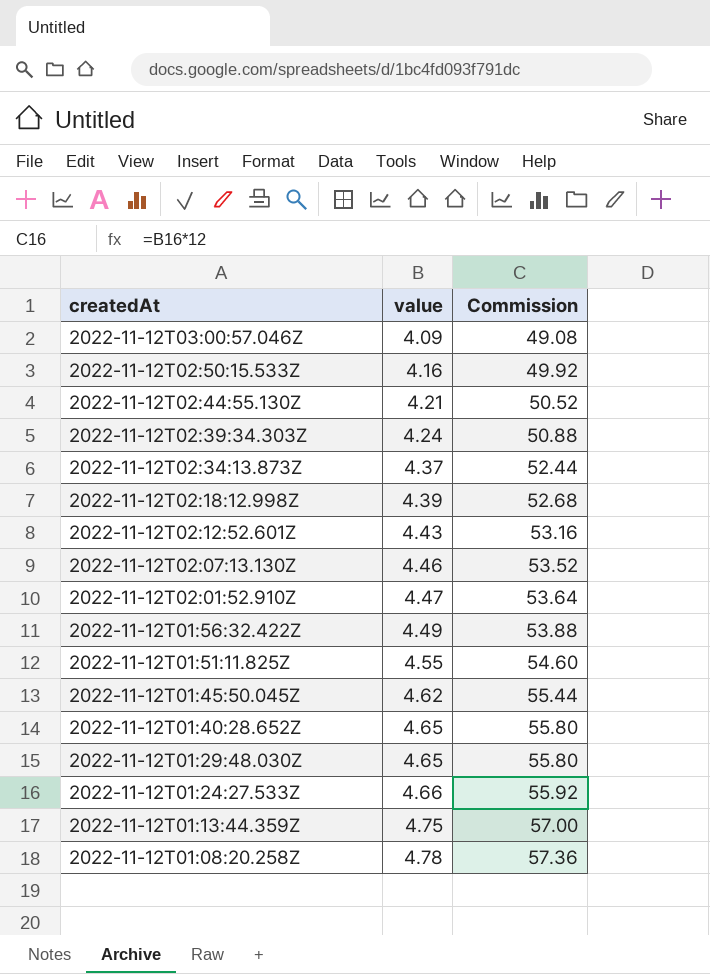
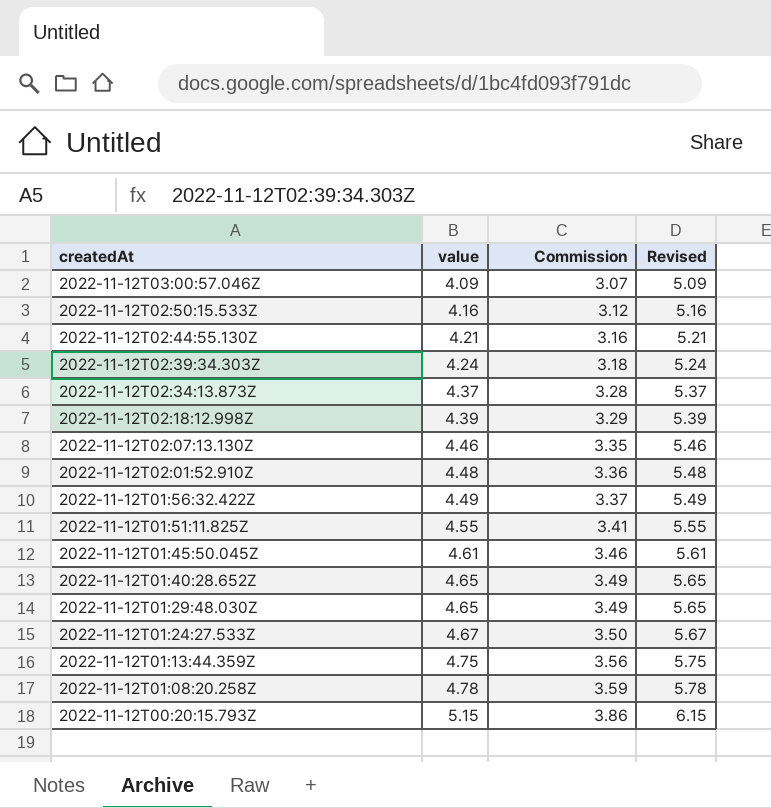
column Commission | formula: [value] * 12 -> [value] * 0.75
column Revised | formula: none -> [value] + 1
row 2022-11-12T02:12:52.601Z: 4.43 | 53.16 -> none
2022-11-12T02:01:52.910Z | value: 4.47 -> 4.48
2022-11-12T01:45:50.045Z | value: 4.62 -> 4.61
2022-11-12T01:24:27.533Z | value: 4.66 -> 4.67
row 2022-11-12T00:20:15.793Z: none -> 5.15 | 3.86 | 6.15

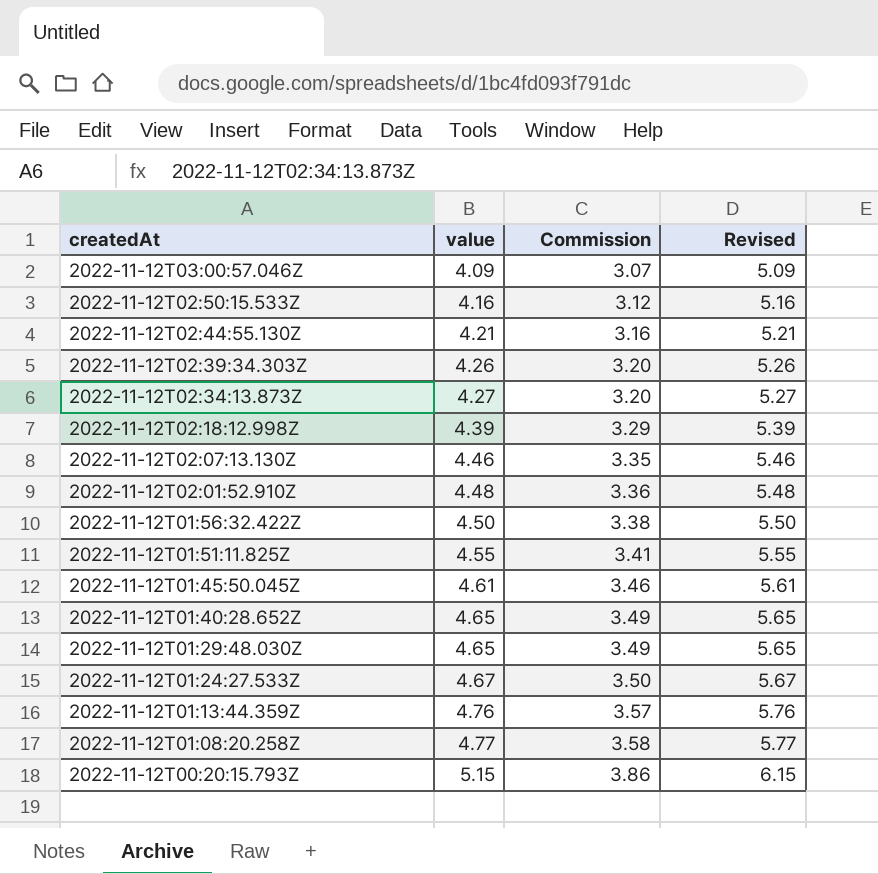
2022-11-12T02:39:34.303Z | value: 4.24 -> 4.26
2022-11-12T02:39:34.303Z | Commission: 3.18 -> 3.20
2022-11-12T02:39:34.303Z | Revised: 5.24 -> 5.26
2022-11-12T02:34:13.873Z | value: 4.37 -> 4.27
2022-11-12T02:34:13.873Z | Commission: 3.28 -> 3.20
2022-11-12T02:34:13.873Z | Revised: 5.37 -> 5.27
2022-11-12T01:56:32.422Z | value: 4.49 -> 4.50
2022-11-12T01:56:32.422Z | Commission: 3.37 -> 3.38
2022-11-12T01:56:32.422Z | Revised: 5.49 -> 5.50
2022-11-12T01:13:44.359Z | value: 4.75 -> 4.76
2022-11-12T01:13:44.359Z | Commission: 3.56 -> 3.57
2022-11-12T01:13:44.359Z | Revised: 5.75 -> 5.76
2022-11-12T01:08:20.258Z | value: 4.78 -> 4.77
2022-11-12T01:08:20.258Z | Commission: 3.59 -> 3.58
2022-11-12T01:08:20.258Z | Revised: 5.78 -> 5.77

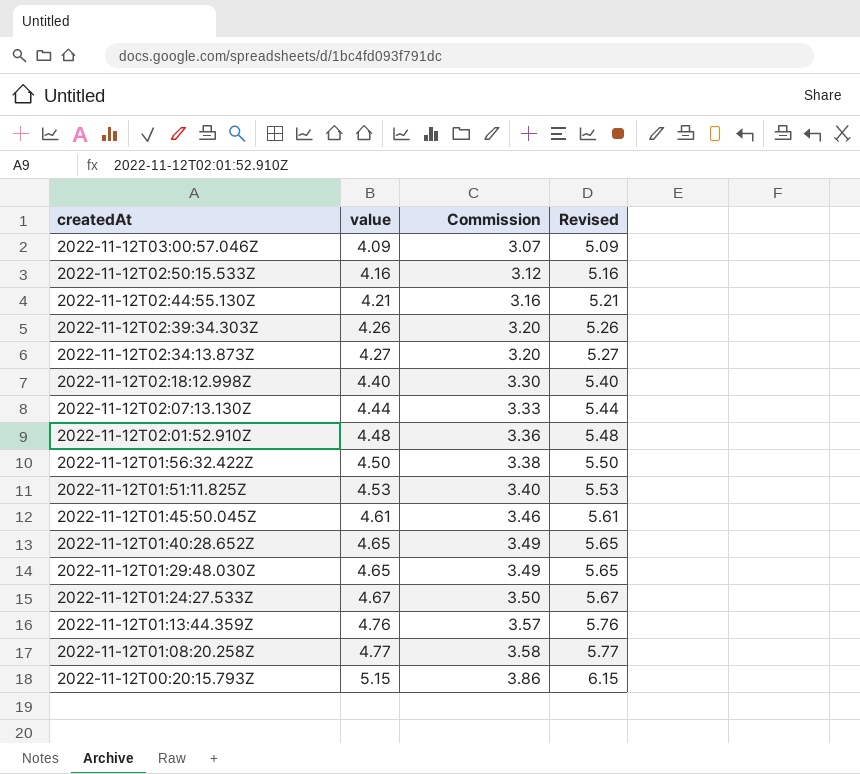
2022-11-12T02:18:12.998Z | value: 4.39 -> 4.40
2022-11-12T02:18:12.998Z | Commission: 3.29 -> 3.30
2022-11-12T02:18:12.998Z | Revised: 5.39 -> 5.40
2022-11-12T02:07:13.130Z | value: 4.46 -> 4.44
2022-11-12T02:07:13.130Z | Commission: 3.35 -> 3.33
2022-11-12T02:07:13.130Z | Revised: 5.46 -> 5.44
2022-11-12T01:51:11.825Z | value: 4.55 -> 4.53
2022-11-12T01:51:11.825Z | Commission: 3.41 -> 3.40
2022-11-12T01:51:11.825Z | Revised: 5.55 -> 5.53

